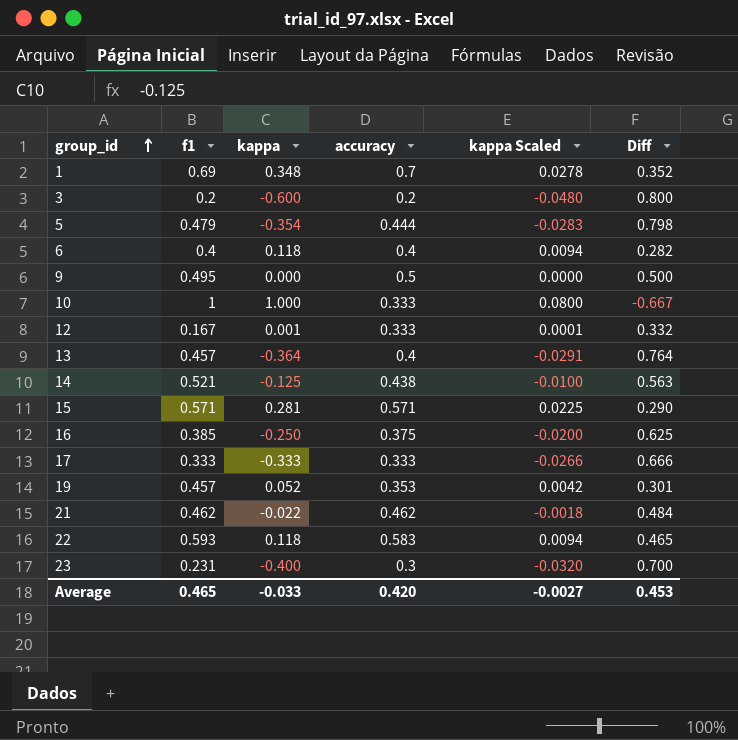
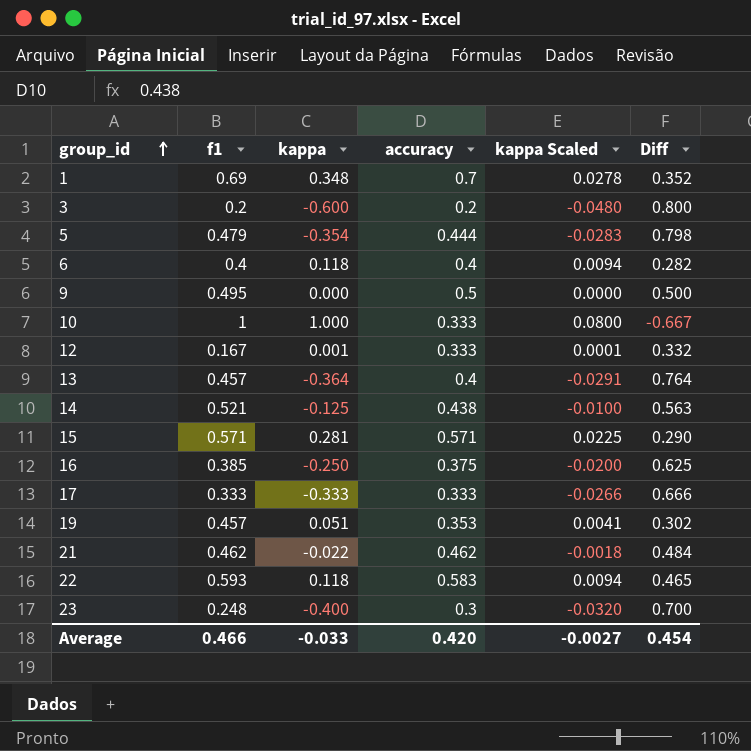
19 | kappa: 0.052 -> 0.051
19 | kappa Scaled: 0.0042 -> 0.0041
19 | Diff: 0.301 -> 0.302
23 | f1: 0.231 -> 0.248
Average | f1: 0.465 -> 0.466
Average | Diff: 0.453 -> 0.454

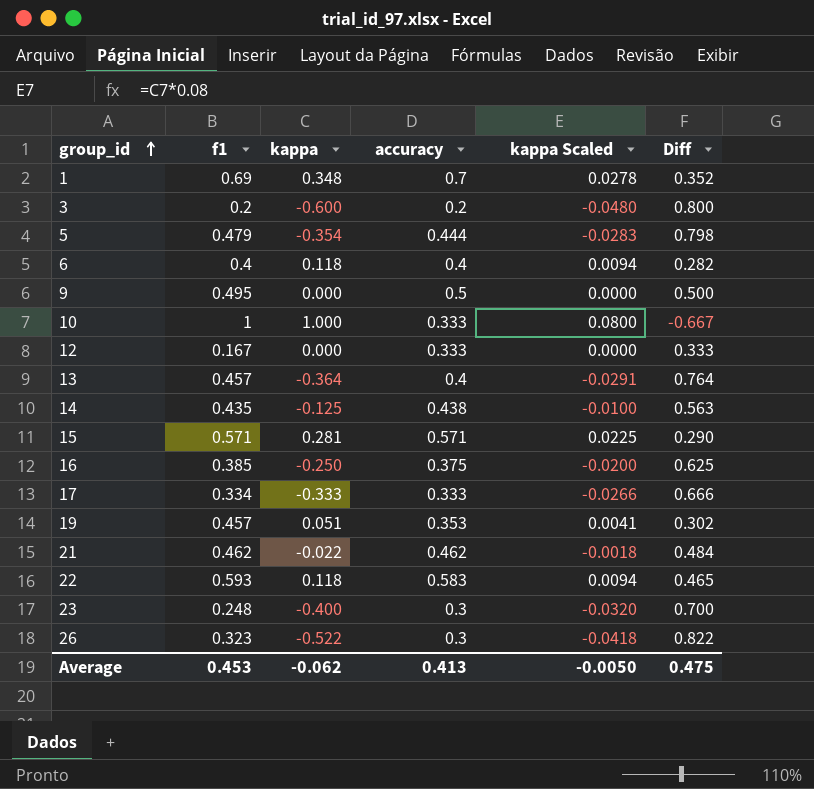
12 | kappa: 0.001 -> 0.000
12 | kappa Scaled: 0.0001 -> 0.0000
12 | Diff: 0.332 -> 0.333
14 | f1: 0.521 -> 0.435
17 | f1: 0.333 -> 0.334
row 26: none -> 0.323 | -0.522 | 0.3 | -0.0418 | 0.822
Average | f1: 0.466 -> 0.453
Average | kappa: -0.033 -> -0.062
Average | accuracy: 0.420 -> 0.413
Average | kappa Scaled: -0.0027 -> -0.0050
Average | Diff: 0.454 -> 0.475

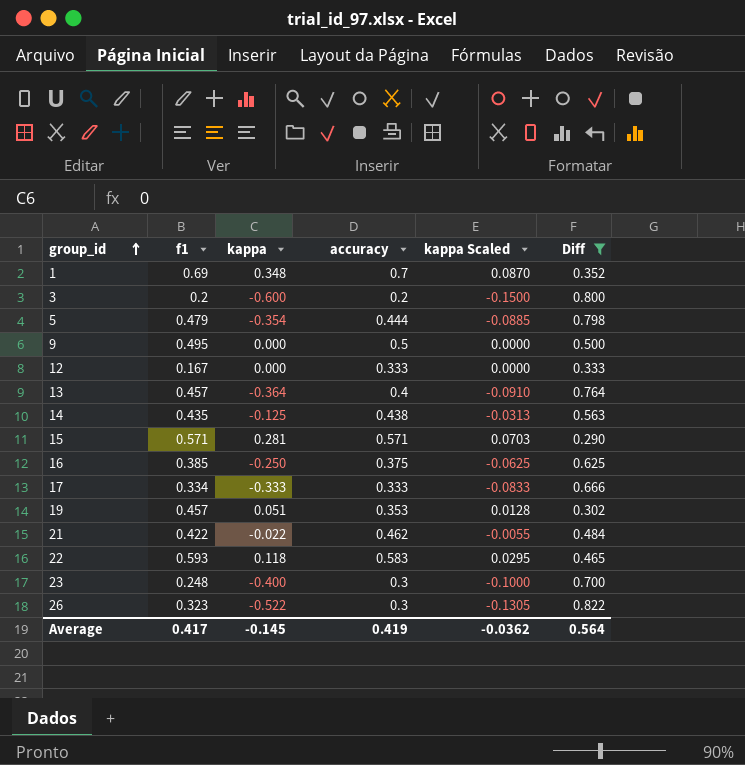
filter: none -> Diff >= 0.290
column kappa Scaled | formula: [kappa] * 0.08 -> [kappa] * 0.25
21 | f1: 0.462 -> 0.422
Average | f1: 0.453 -> 0.417
Average | kappa: -0.062 -> -0.145
Average | accuracy: 0.413 -> 0.419
Average | kappa Scaled: -0.0050 -> -0.0362
Average | Diff: 0.475 -> 0.564

